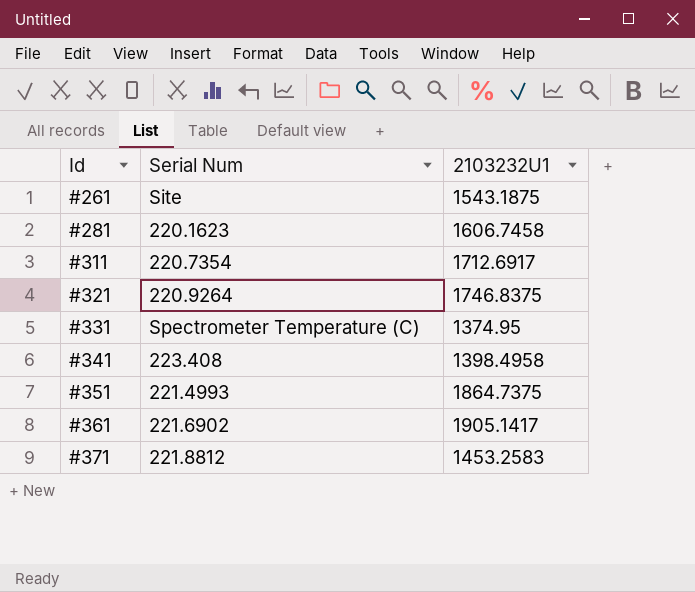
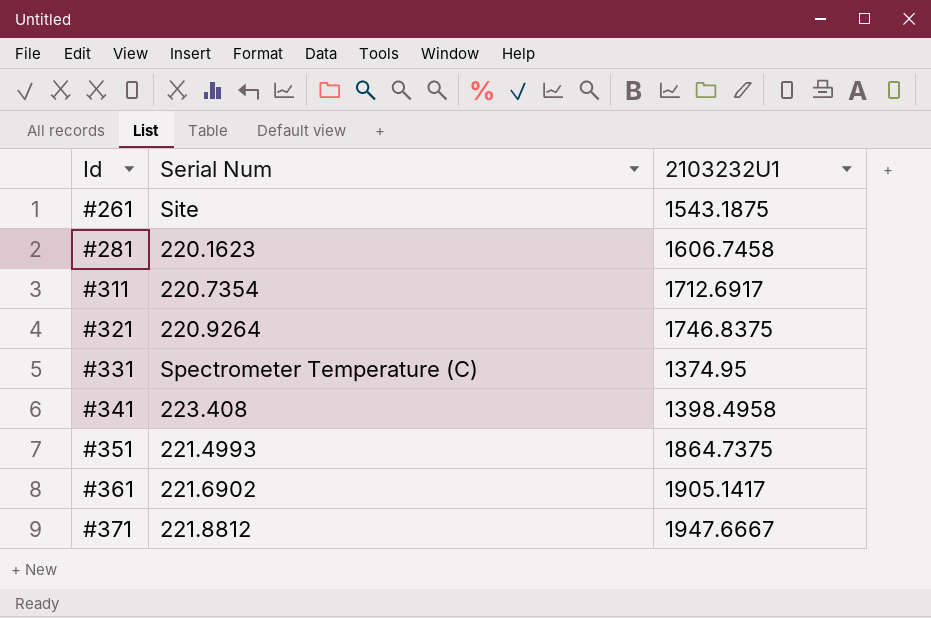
#371 | 2103232U1: 1453.2583 -> 1947.6667

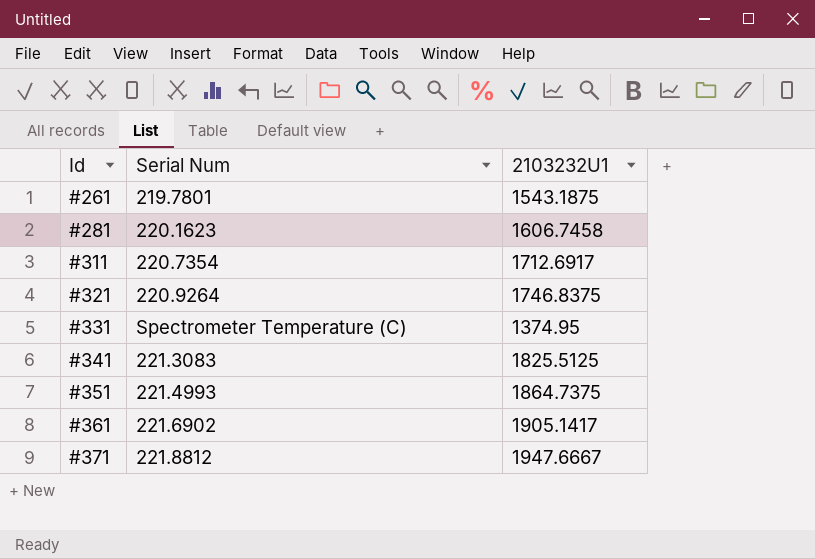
#261 | Serial Num: Site -> 219.7801
#341 | Serial Num: 223.408 -> 221.3083
#341 | 2103232U1: 1398.4958 -> 1825.5125

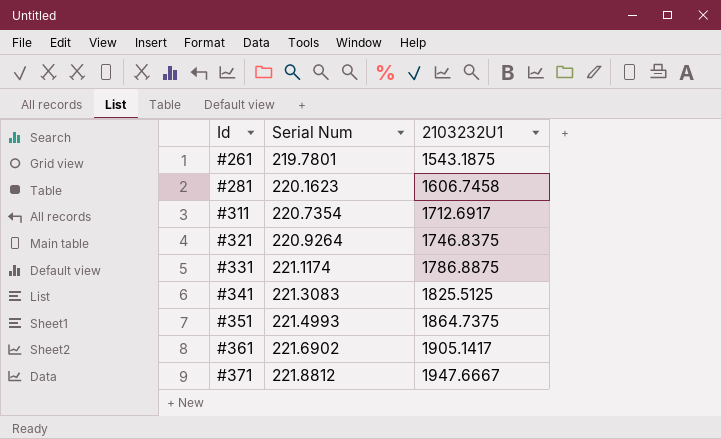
#331 | Serial Num: Spectrometer Temperature (C) -> 221.1174
#331 | 2103232U1: 1374.95 -> 1786.8875

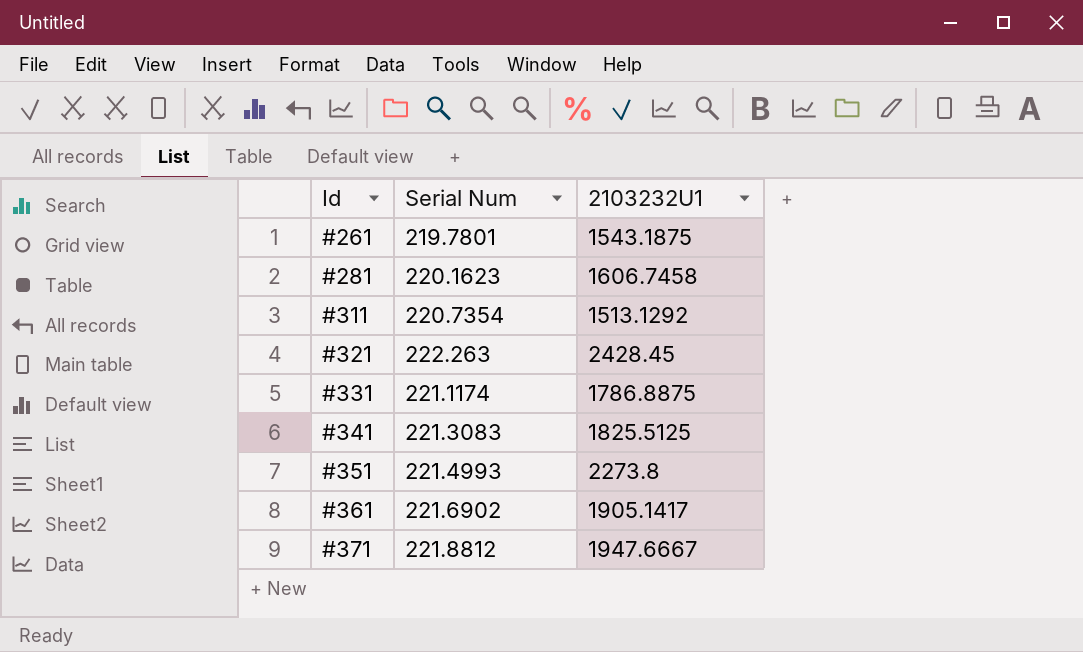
#311 | 2103232U1: 1712.6917 -> 1513.1292
#321 | Serial Num: 220.9264 -> 222.263
#321 | 2103232U1: 1746.8375 -> 2428.45
#351 | 2103232U1: 1864.7375 -> 2273.8

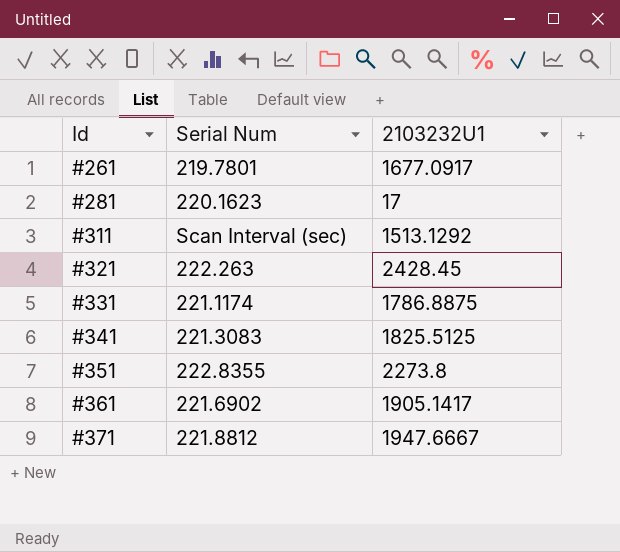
#261 | 2103232U1: 1543.1875 -> 1677.0917
#281 | 2103232U1: 1606.7458 -> 17
#311 | Serial Num: 220.7354 -> Scan Interval (sec)
#351 | Serial Num: 221.4993 -> 222.8355

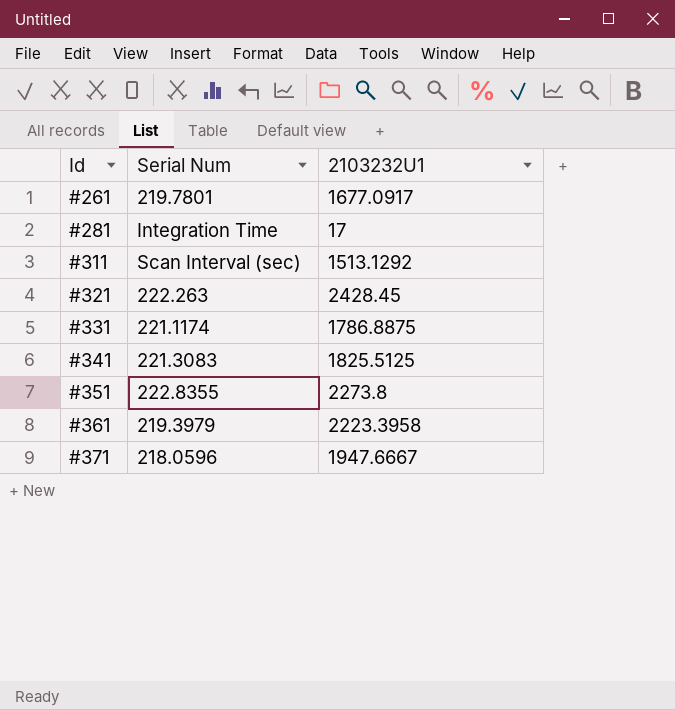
#281 | Serial Num: 220.1623 -> Integration Time
#361 | Serial Num: 221.6902 -> 219.3979
#361 | 2103232U1: 1905.1417 -> 2223.3958
#371 | Serial Num: 221.8812 -> 218.0596

